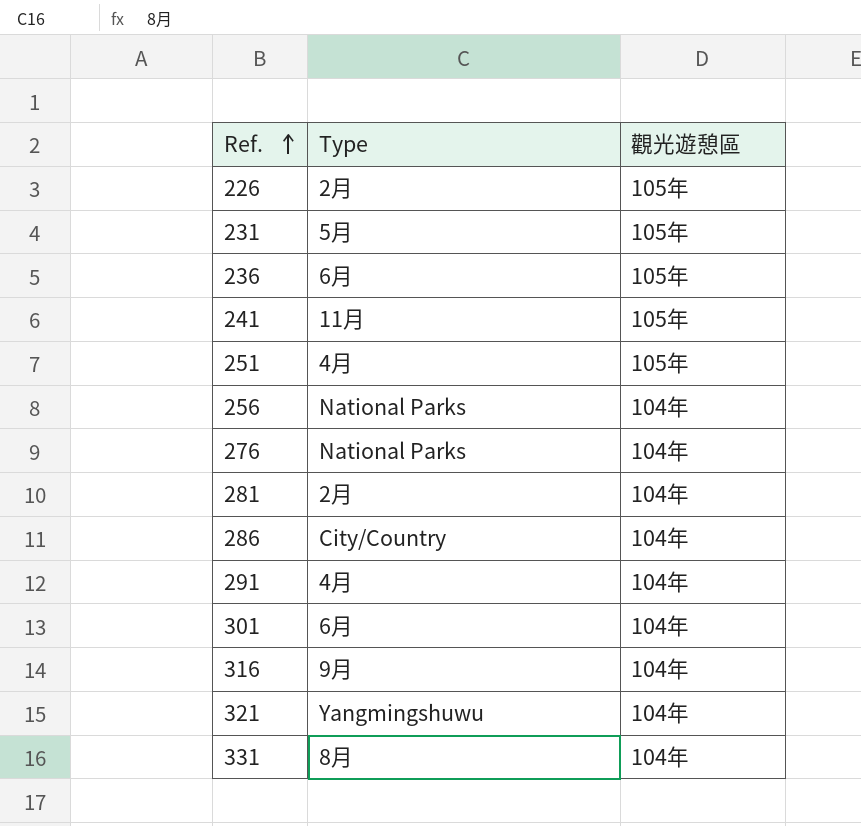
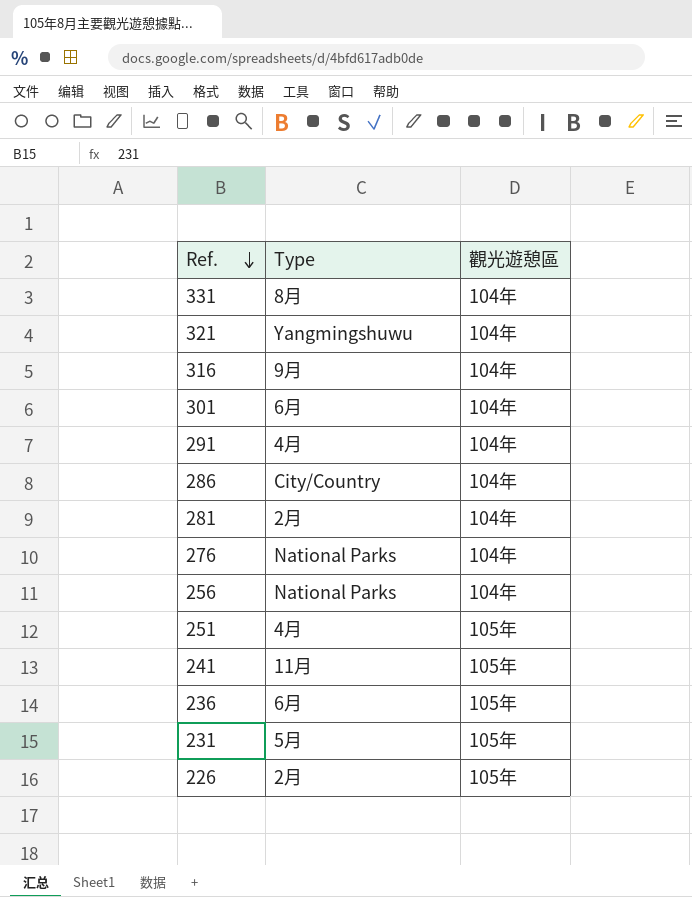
row order: Ref. ascending -> Ref. descending

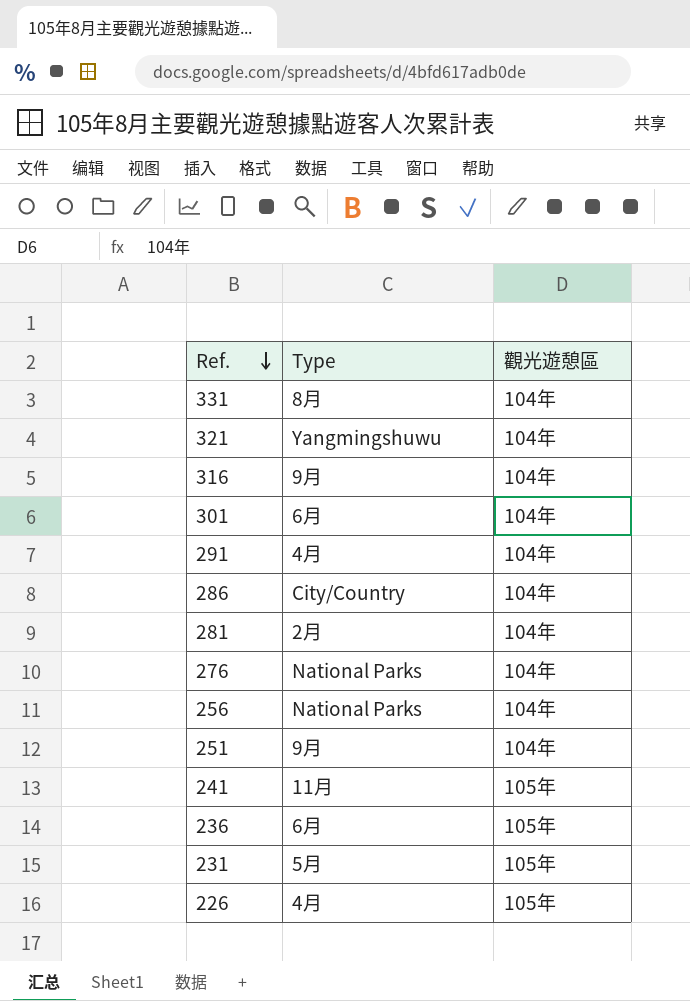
251 | Type: 4月 -> 9月
251 | 觀光遊憩區: 105年 -> 104年
226 | Type: 2月 -> 4月

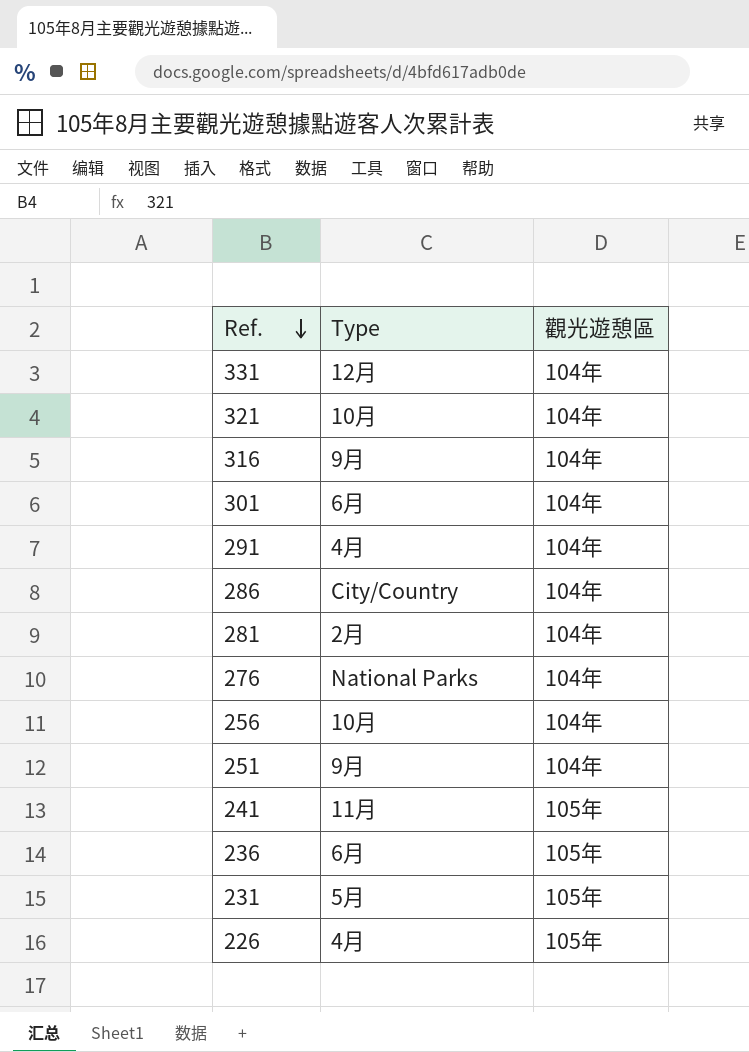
331 | Type: 8月 -> 12月
321 | Type: Yangmingshuwu -> 10月
256 | Type: National Parks -> 10月

